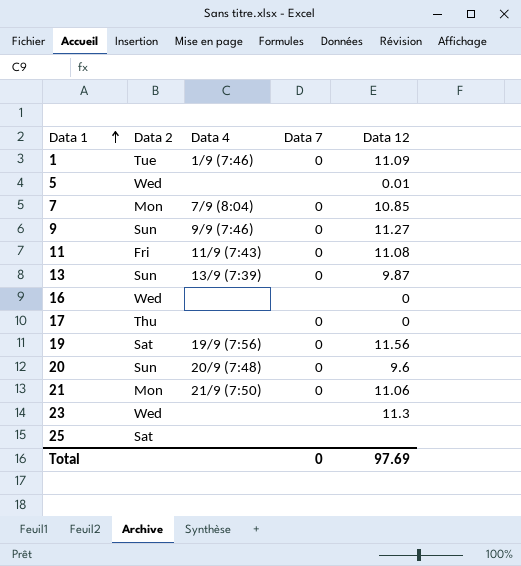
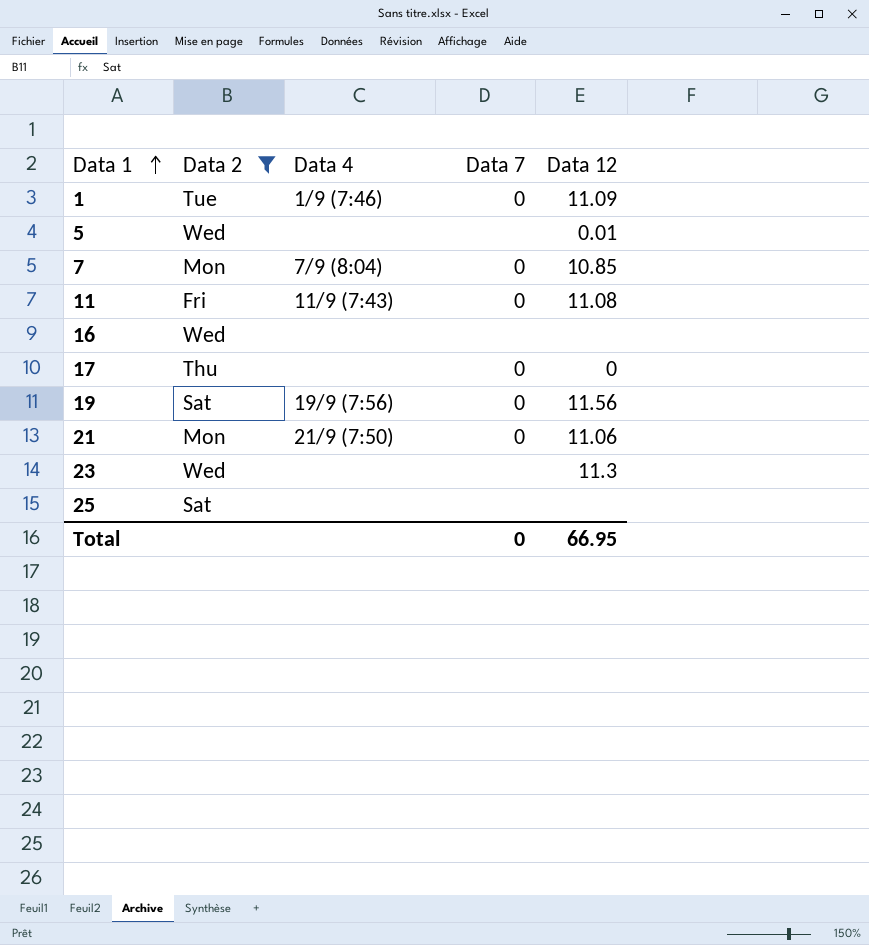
filter: none -> Data 2 != Sun
16 | Data 12: 0 -> none
Total | Data 12: 97.69 -> 66.95

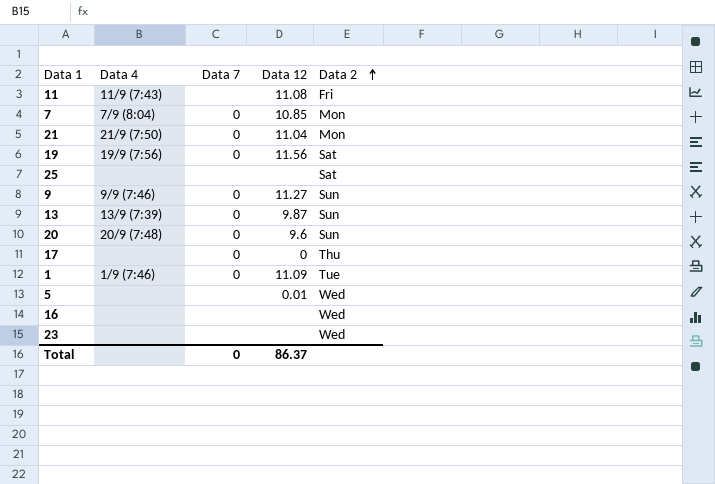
filter: Data 2 != Sun -> none
row order: Data 1 ascending -> Data 2 ascending
column Data 2 | position: 2 -> 5
11 | Data 7: 0 -> none
21 | Data 12: 11.06 -> 11.04
23 | Data 12: 11.3 -> none
Total | Data 12: 66.95 -> 86.37

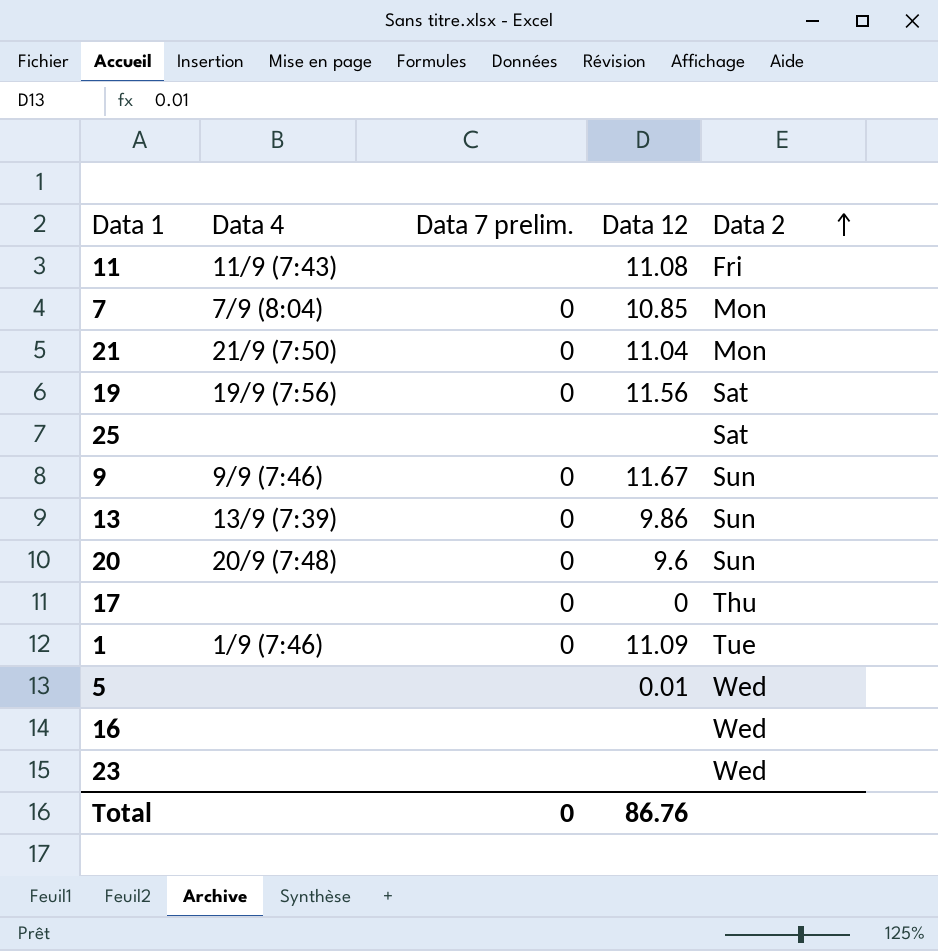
column name: Data 7 -> Data 7 prelim.
9 | Data 12: 11.27 -> 11.67
13 | Data 12: 9.87 -> 9.86
Total | Data 12: 86.37 -> 86.76

